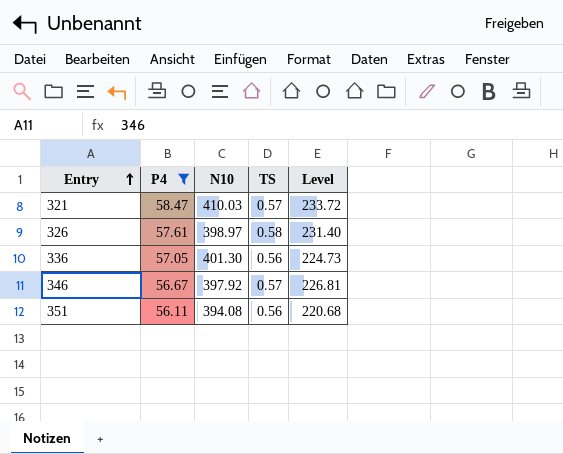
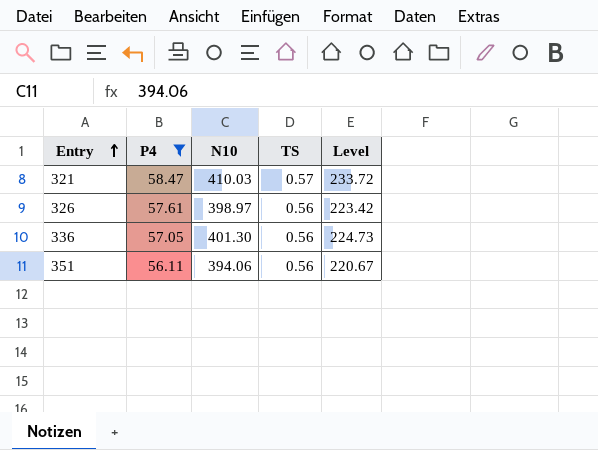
row 346: 56.67 | 397.92 | 0.57 | 226.81 -> none
326 | TS: 0.58 -> 0.56
326 | Level: 231.40 -> 223.42
351 | N10: 394.08 -> 394.06
351 | Level: 220.68 -> 220.67

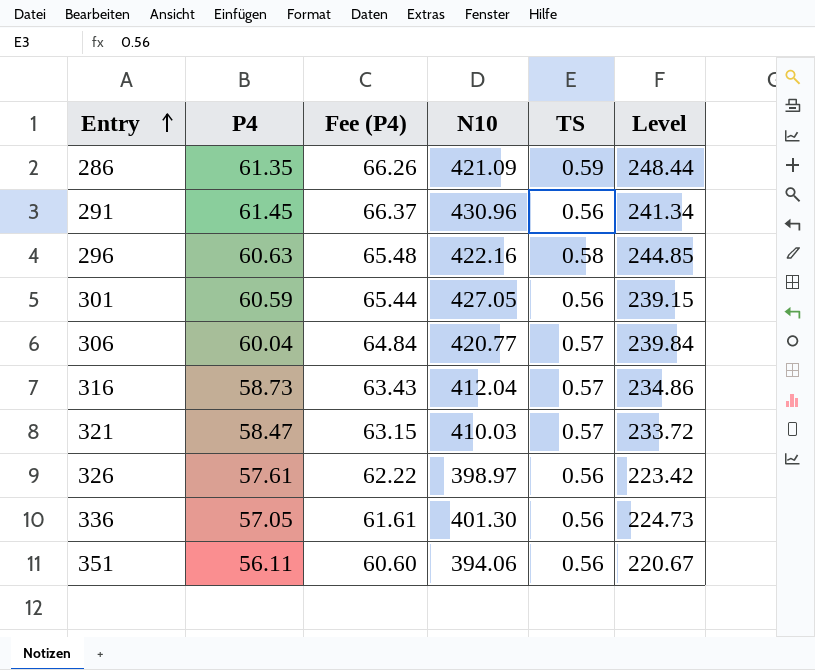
filter: P4 <= 58.47 -> none
column Fee (P4) | formula: none -> [P4] * 1.08

